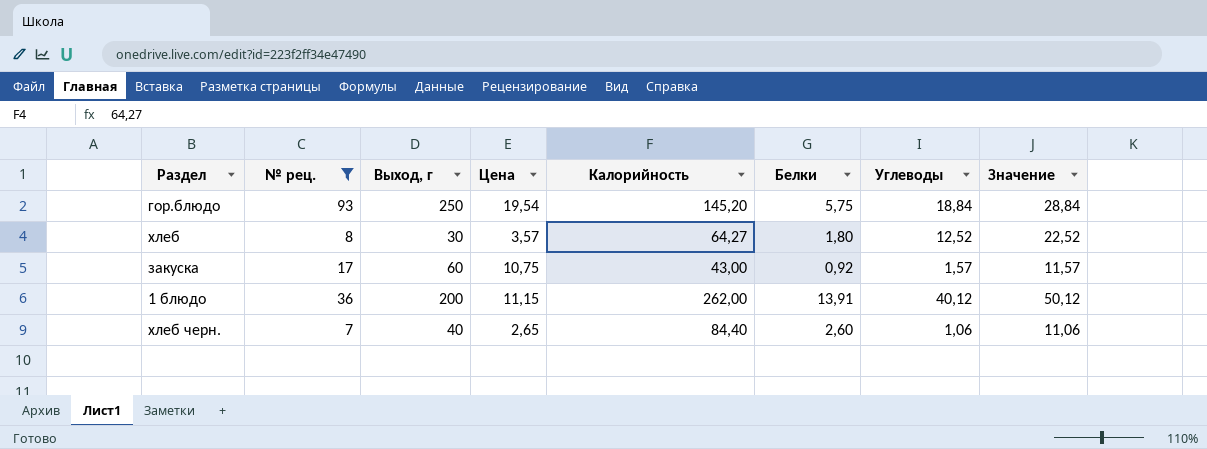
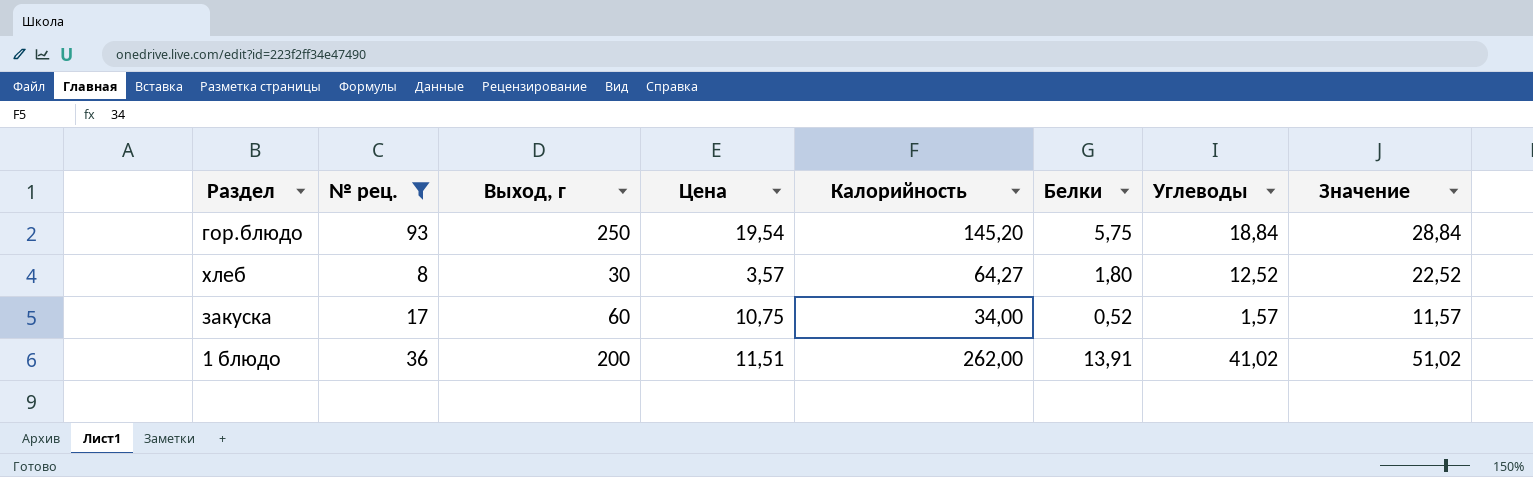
row хлеб черн.: 7 | 40 | 2,65 | 84,40 | 2,60 | 1,06 | 11,06 -> none
закуска | Калорийность: 43,00 -> 34,00
закуска | Белки: 0,92 -> 0,52
1 блюдо | Цена: 11,15 -> 11,51
1 блюдо | Углеводы: 40,12 -> 41,02
1 блюдо | Значение: 50,12 -> 51,02

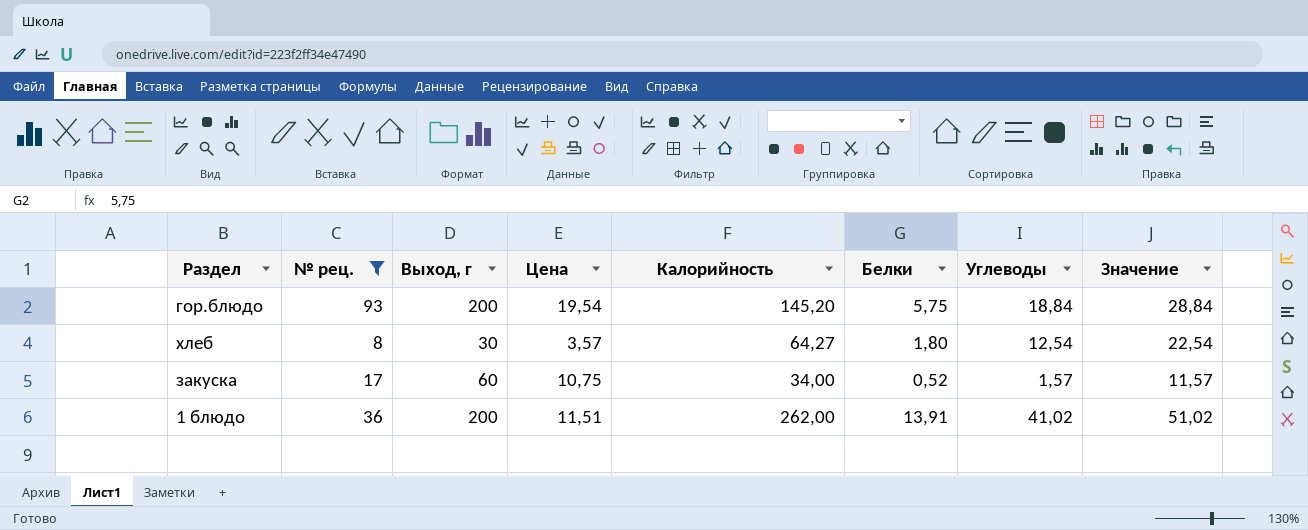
гор.блюдо | Выход, г: 250 -> 200
хлеб | Углеводы: 12,52 -> 12,54
хлеб | Значение: 22,52 -> 22,54

